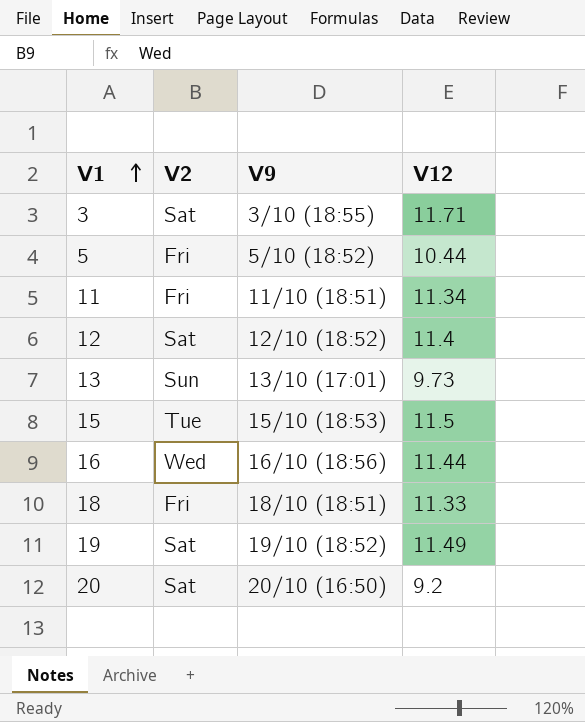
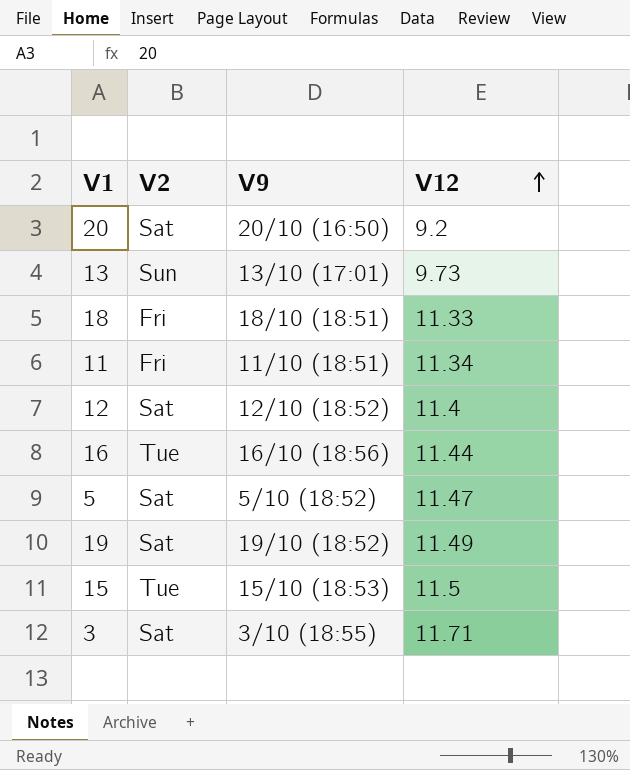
row order: V1 ascending -> V12 ascending
16 | V2: Wed -> Tue
5 | V2: Fri -> Sat
5 | V12: 10.44 -> 11.47

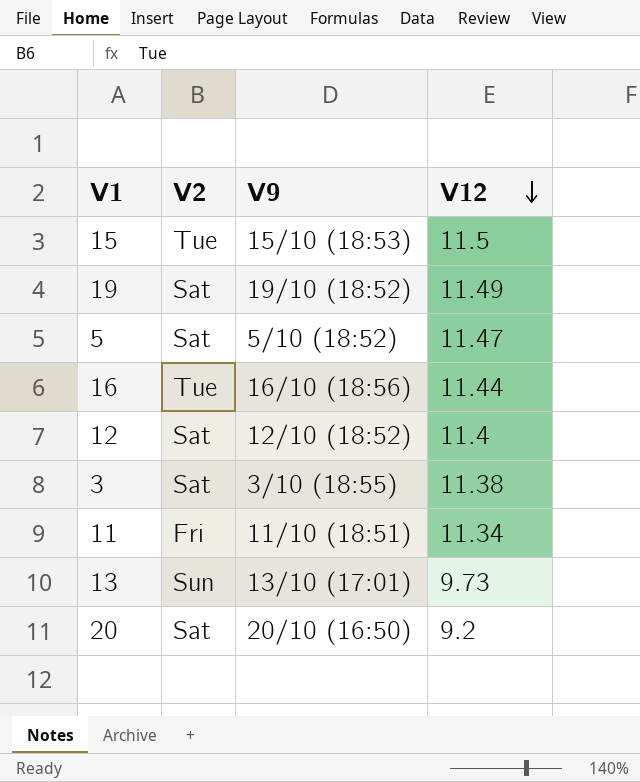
row order: V12 ascending -> V12 descending
row 18: Fri | 18/10 (18:51) | 11.33 -> none
3 | V12: 11.71 -> 11.38

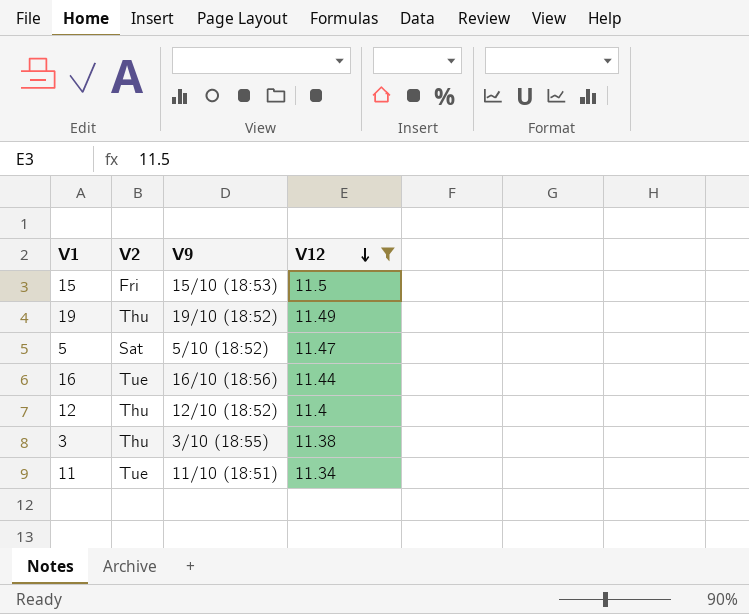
filter: none -> V12 >= 11.34
15 | V2: Tue -> Fri
19 | V2: Sat -> Thu
12 | V2: Sat -> Thu
3 | V2: Sat -> Thu
11 | V2: Fri -> Tue

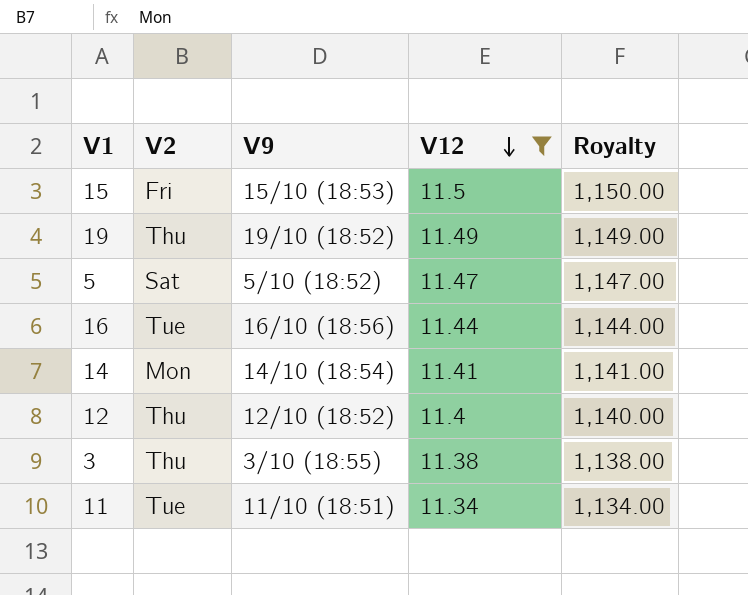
column Royalty | formula: none -> [V12] * 100
row 14: none -> Mon | 14/10 (18:54) | 11.41 | 1,141.00

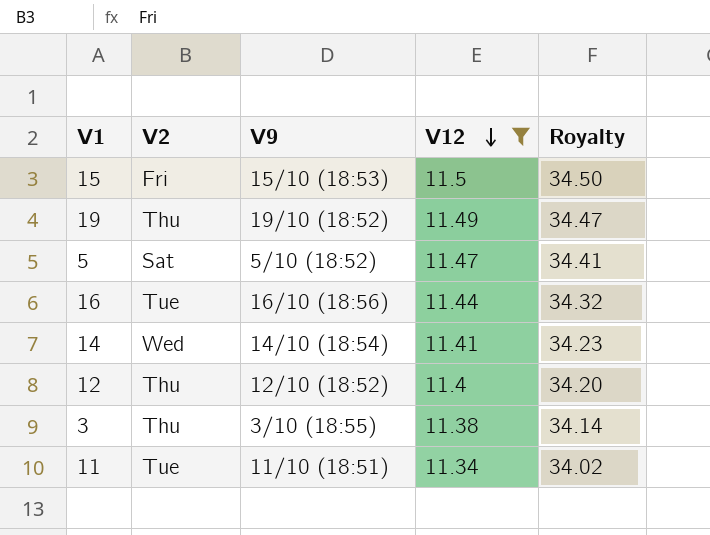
column Royalty | formula: [V12] * 100 -> [V12] * 3
14 | V2: Mon -> Wed

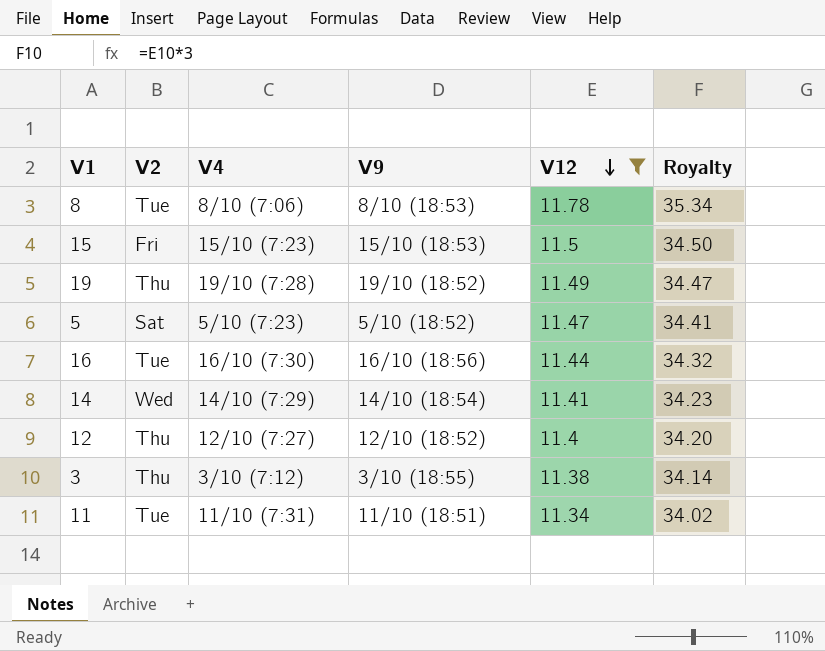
column V4 | position: none -> 3
row 8: none -> Tue | 8/10 (7:06) | 8/10 (18:53) | 11.78 | 35.34

